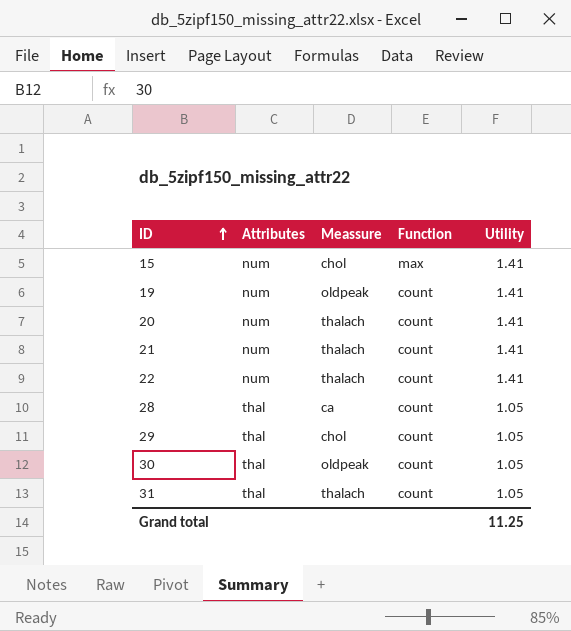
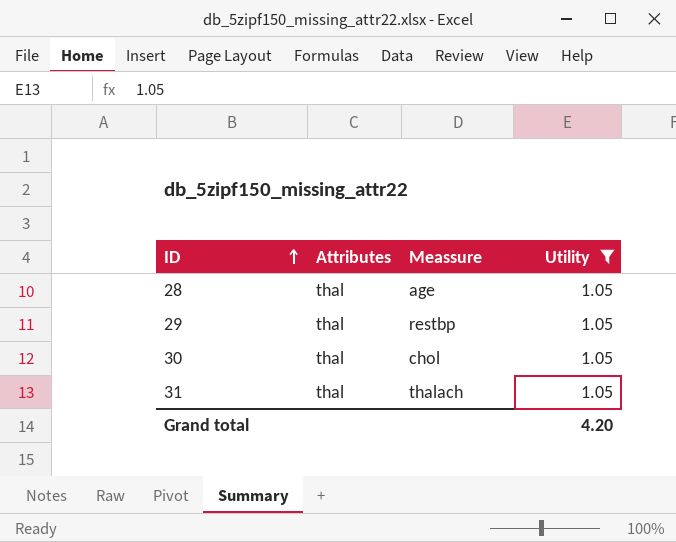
filter: none -> Utility = 1.05
column Function | position: 4 -> none
28 | Meassure: ca -> age
29 | Meassure: chol -> restbp
30 | Meassure: oldpeak -> chol
Grand total | Utility: 11.25 -> 4.20

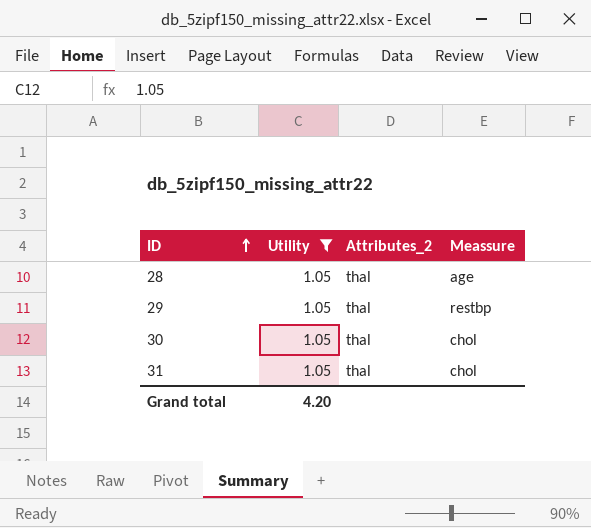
column Utility | position: 4 -> 2
column name: Attributes -> Attributes_2
31 | Meassure: thalach -> chol

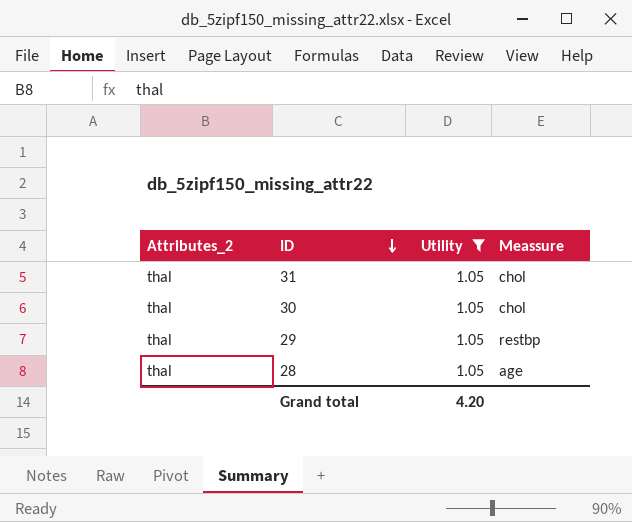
row order: ID ascending -> ID descending
column Attributes_2 | position: 3 -> 1

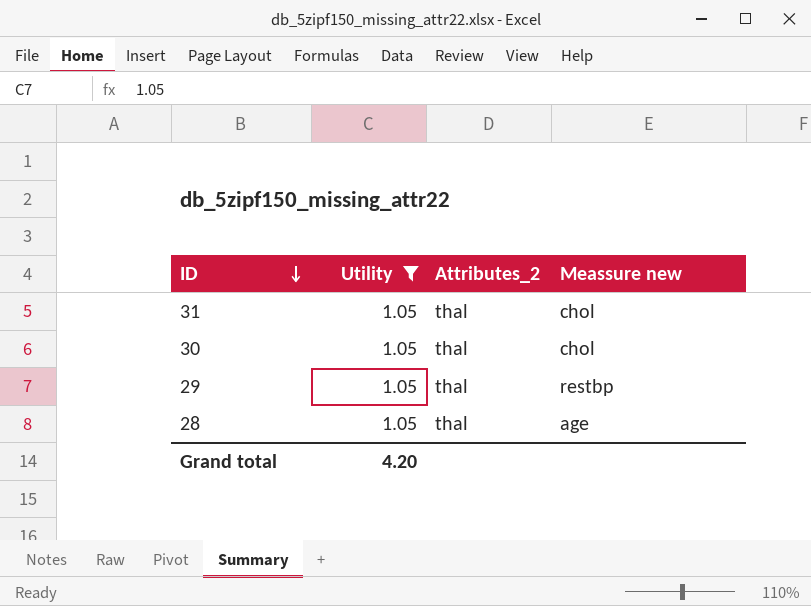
column Attributes_2 | position: 1 -> 3
column name: Meassure -> Meassure new

